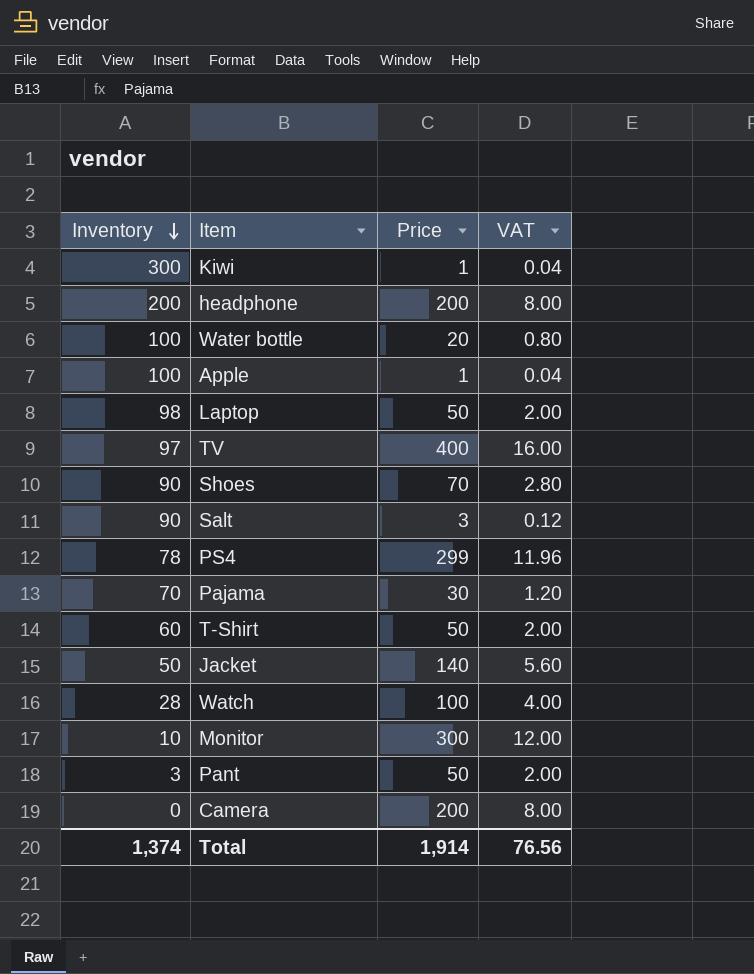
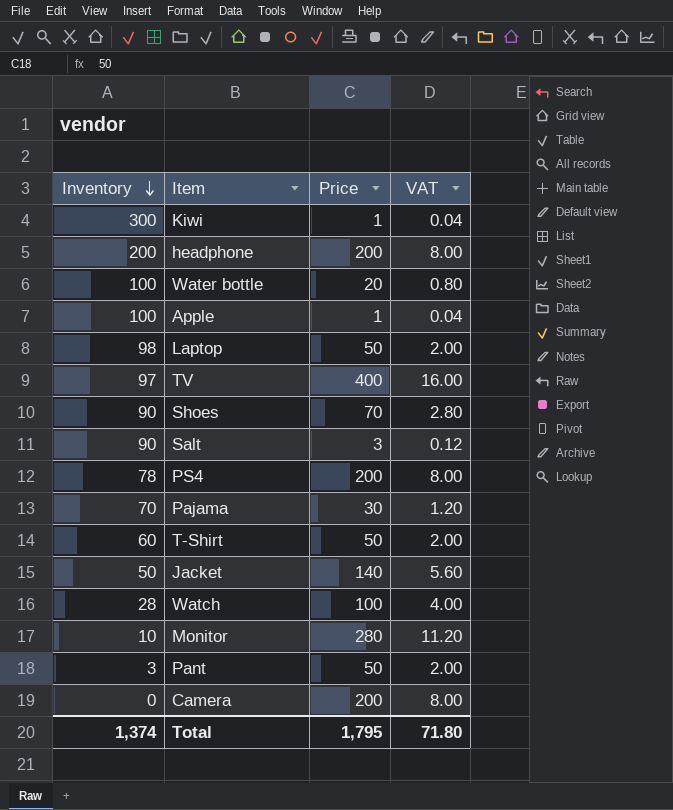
PS4 | Price: 299 -> 200
PS4 | VAT: 11.96 -> 8.00
Monitor | Price: 300 -> 280
Monitor | VAT: 12.00 -> 11.20
Total | Price: 1,914 -> 1,795
Total | VAT: 76.56 -> 71.80

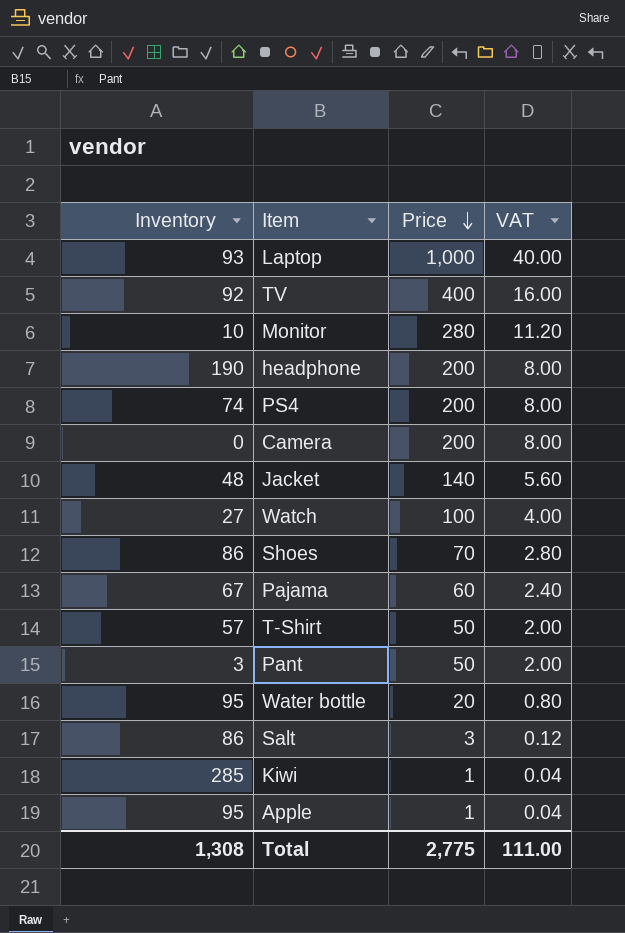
row order: Inventory descending -> Price descending
Laptop | Inventory: 98 -> 93
Laptop | Price: 50 -> 1,000
Laptop | VAT: 2.00 -> 40.00
TV | Inventory: 97 -> 92
headphone | Inventory: 200 -> 190
PS4 | Inventory: 78 -> 74
Jacket | Inventory: 50 -> 48
Watch | Inventory: 28 -> 27
Shoes | Inventory: 90 -> 86
Pajama | Inventory: 70 -> 67
Pajama | Price: 30 -> 60
Pajama | VAT: 1.20 -> 2.40
T-Shirt | Inventory: 60 -> 57
Water bottle | Inventory: 100 -> 95
Salt | Inventory: 90 -> 86
Kiwi | Inventory: 300 -> 285
Apple | Inventory: 100 -> 95
Total | Inventory: 1,374 -> 1,308
Total | Price: 1,795 -> 2,775
Total | VAT: 71.80 -> 111.00

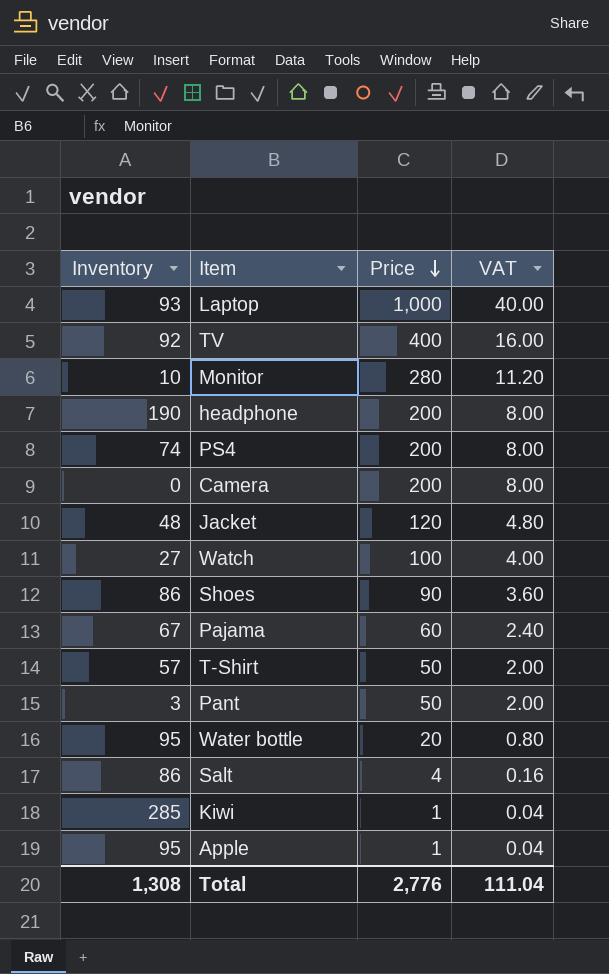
Jacket | Price: 140 -> 120
Jacket | VAT: 5.60 -> 4.80
Shoes | Price: 70 -> 90
Shoes | VAT: 2.80 -> 3.60
Salt | Price: 3 -> 4
Salt | VAT: 0.12 -> 0.16
Total | Price: 2,775 -> 2,776
Total | VAT: 111.00 -> 111.04

